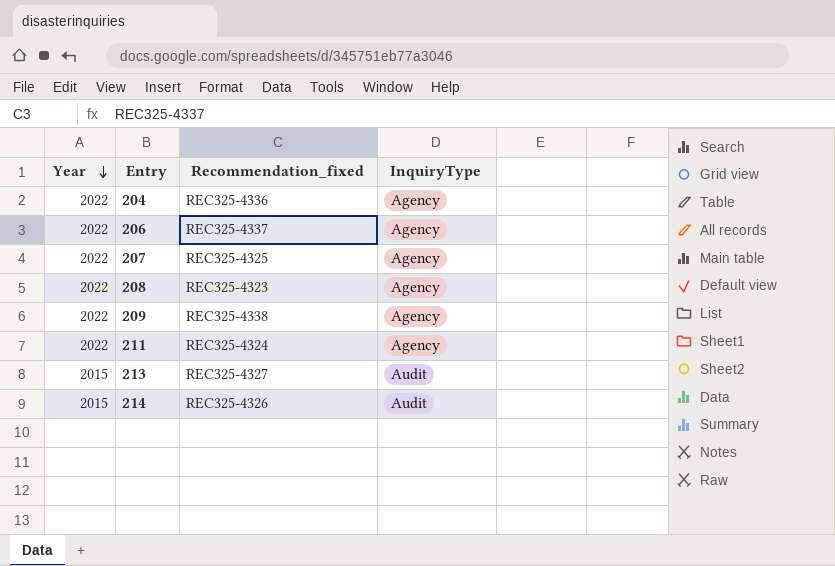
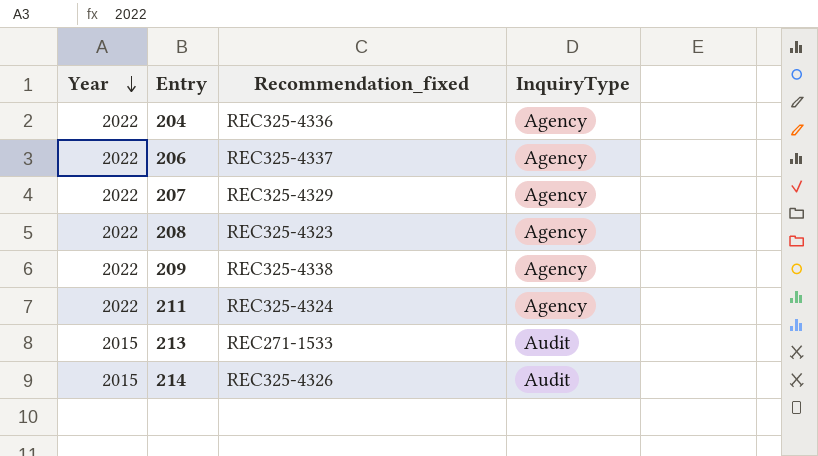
207 | Recommendation_fixed: REC325-4325 -> REC325-4329
213 | Recommendation_fixed: REC325-4327 -> REC271-1533

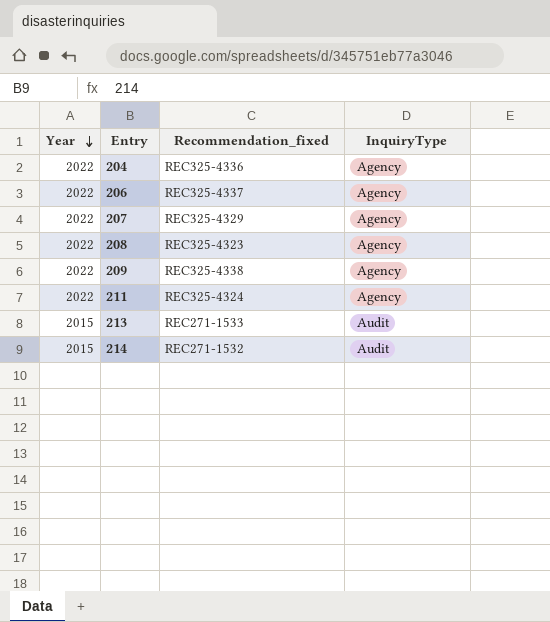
214 | Recommendation_fixed: REC325-4326 -> REC271-1532

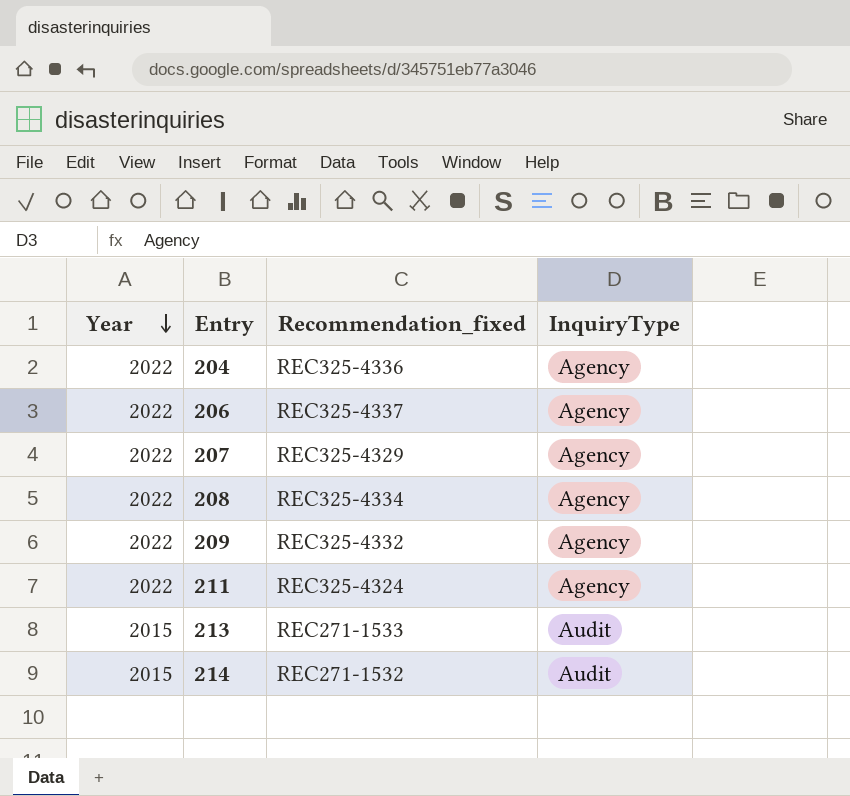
208 | Recommendation_fixed: REC325-4323 -> REC325-4334
209 | Recommendation_fixed: REC325-4338 -> REC325-4332

